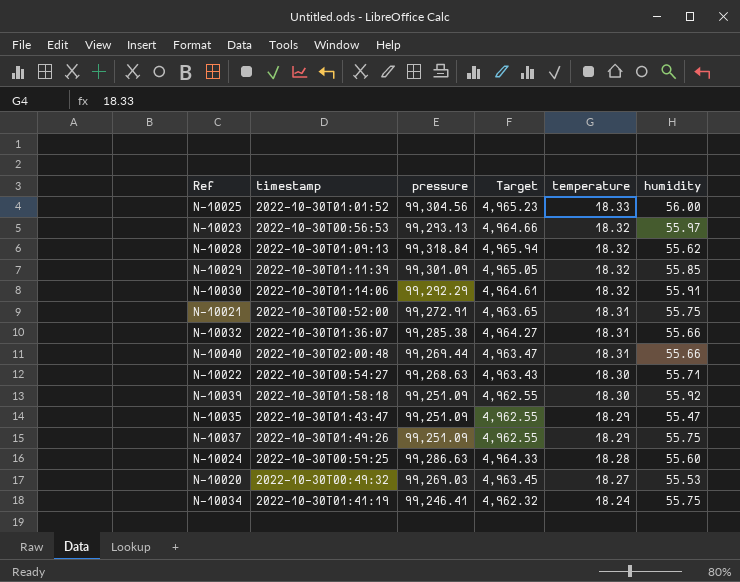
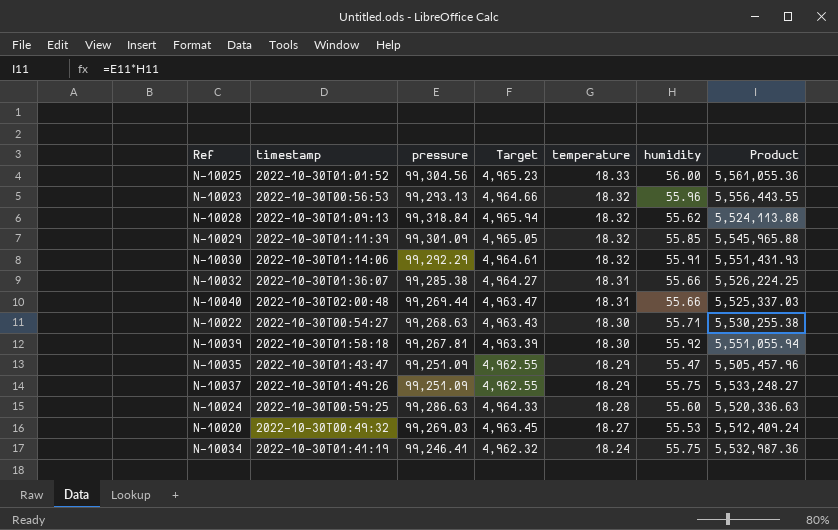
column Product | formula: none -> [pressure] * [humidity]
row N-10021: 2022-10-30T00:52:00 | 99,272.91 | 4,963.65 | 18.31 | 55.75 -> none
N-10023 | humidity: 55.97 -> 55.96
N-10039 | pressure: 99,251.09 -> 99,267.81
N-10039 | Target: 4,962.55 -> 4,963.39

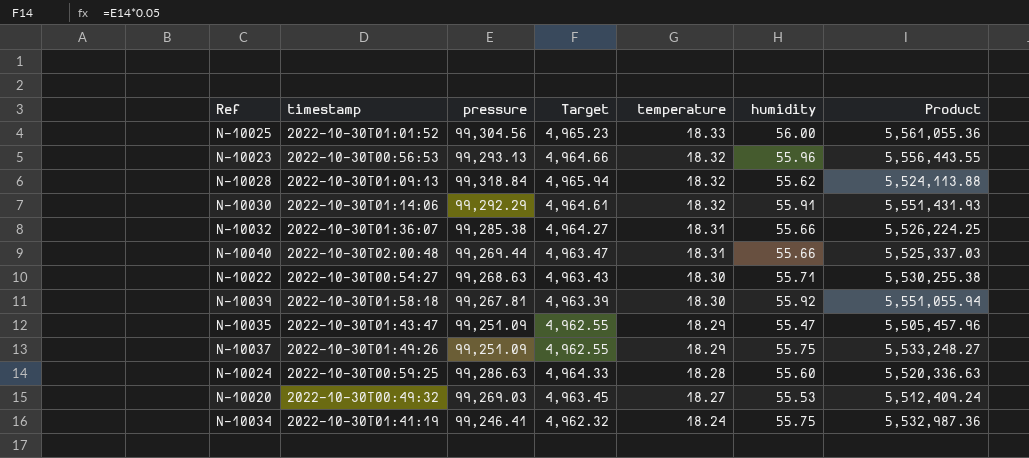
row N-10029: 2022-10-30T01:11:39 | 99,301.09 | 4,965.05 | 18.32 | 55.85 | 5,545,965.88 -> none

